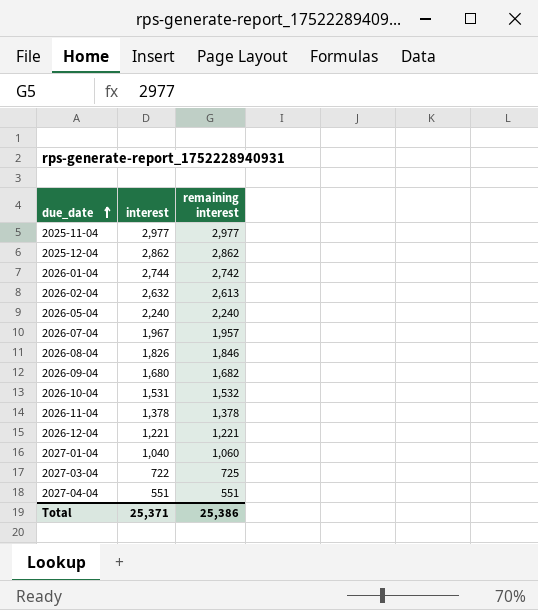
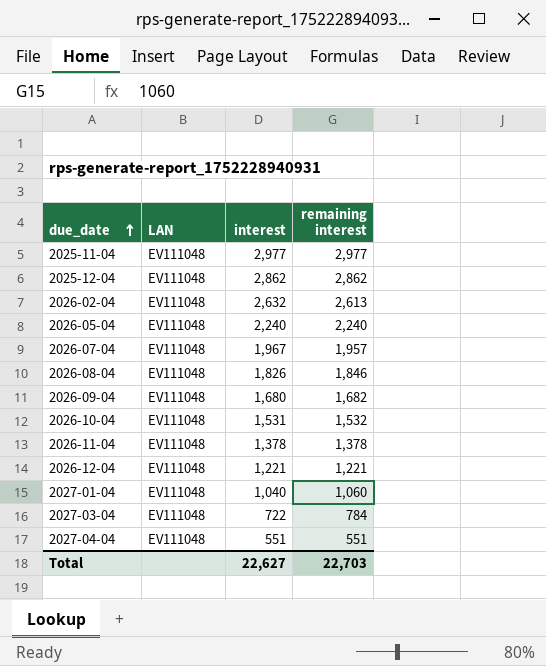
column LAN | position: none -> 2
row 2026-01-04: 2,744 | 2,742 -> none
2027-03-04 | remaining interest: 725 -> 784
Total | interest: 25,371 -> 22,627
Total | remaining interest: 25,386 -> 22,703

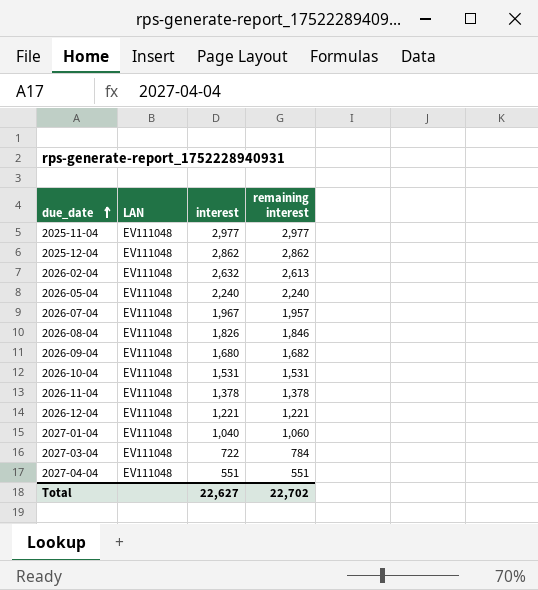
2026-10-04 | remaining interest: 1,532 -> 1,531
Total | remaining interest: 22,703 -> 22,702

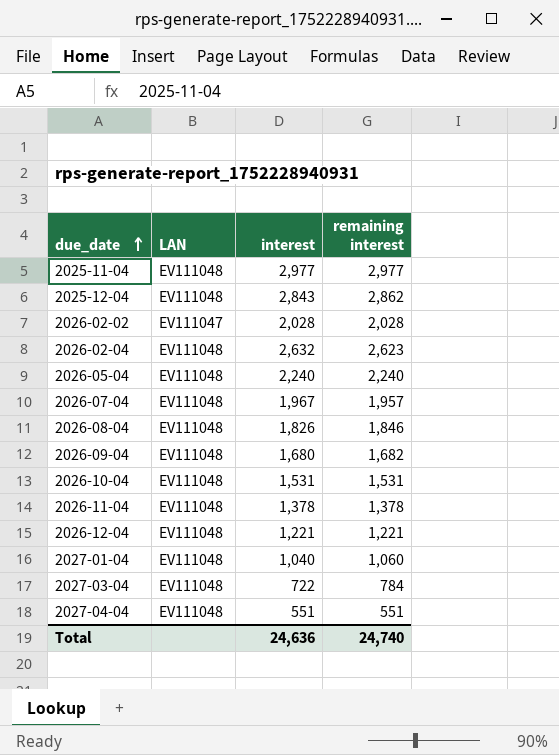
2025-12-04 | interest: 2,862 -> 2,843
row 2026-02-02: none -> EV111047 | 2,028 | 2,028
2026-02-04 | remaining interest: 2,613 -> 2,623
Total | interest: 22,627 -> 24,636
Total | remaining interest: 22,702 -> 24,740

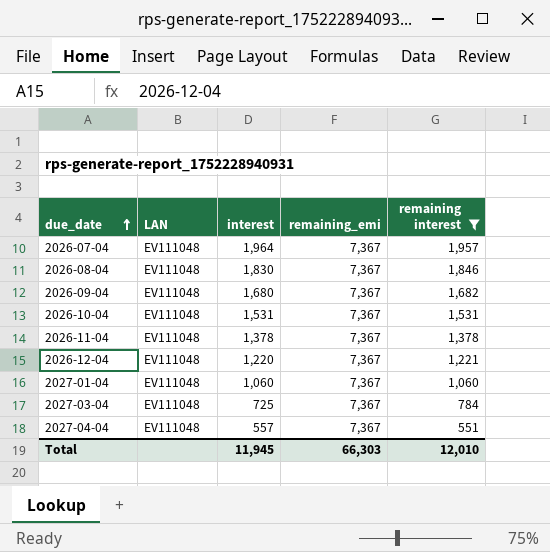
filter: none -> remaining interest <= 1,957
column remaining_emi | position: none -> 4
2026-07-04 | interest: 1,967 -> 1,964
2026-08-04 | interest: 1,826 -> 1,830
2026-12-04 | interest: 1,221 -> 1,220
2027-01-04 | interest: 1,040 -> 1,060
2027-03-04 | interest: 722 -> 725
2027-04-04 | interest: 551 -> 557
Total | interest: 24,636 -> 11,945
Total | remaining interest: 24,740 -> 12,010

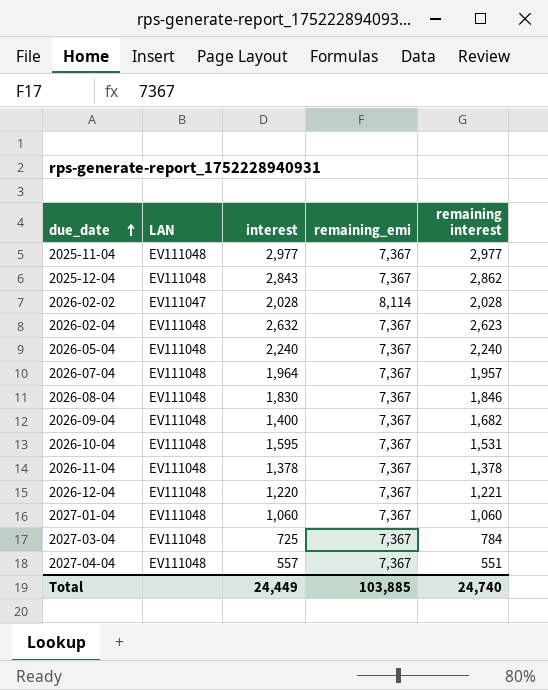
filter: remaining interest <= 1,957 -> none
2026-09-04 | interest: 1,680 -> 1,400
2026-10-04 | interest: 1,531 -> 1,595
Total | interest: 11,945 -> 24,449
Total | remaining_emi: 66,303 -> 103,885
Total | remaining interest: 12,010 -> 24,740

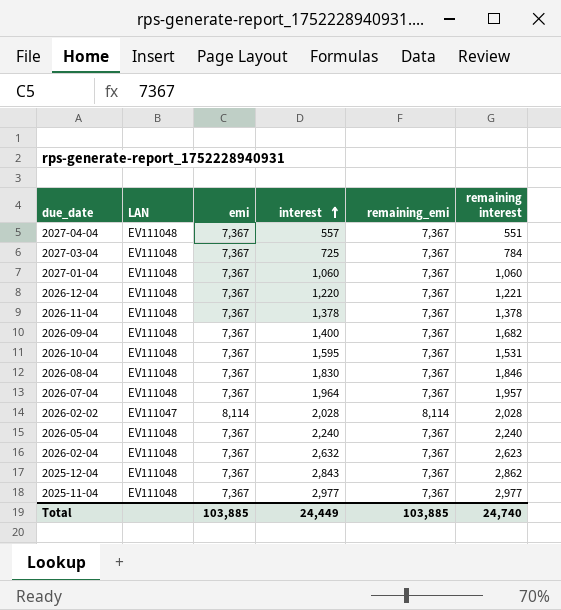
row order: due_date ascending -> interest ascending
column emi | position: none -> 3

